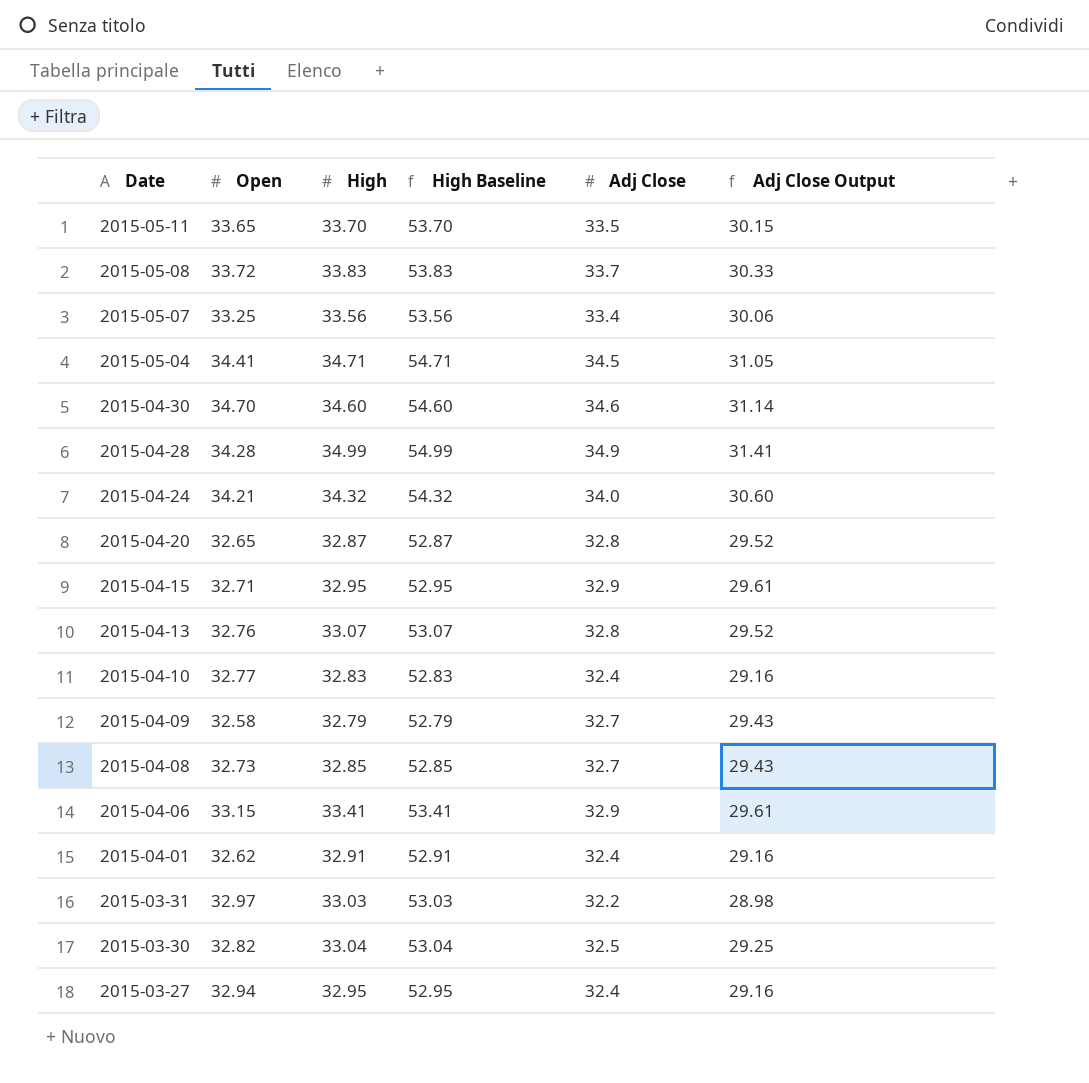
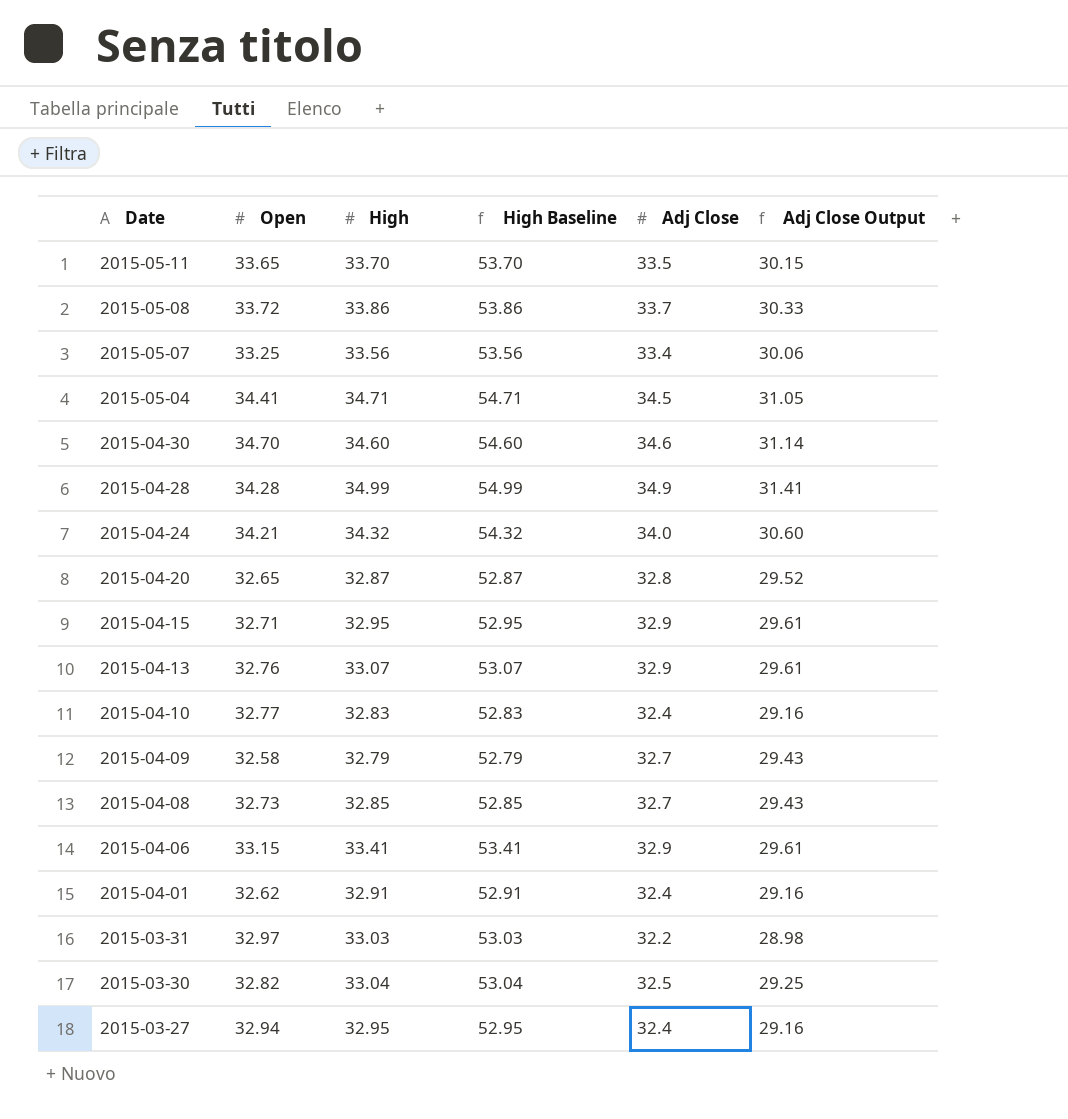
2015-05-08 | High: 33.83 -> 33.86
2015-05-08 | High Baseline: 53.83 -> 53.86
2015-04-13 | Adj Close: 32.8 -> 32.9
2015-04-13 | Adj Close Output: 29.52 -> 29.61

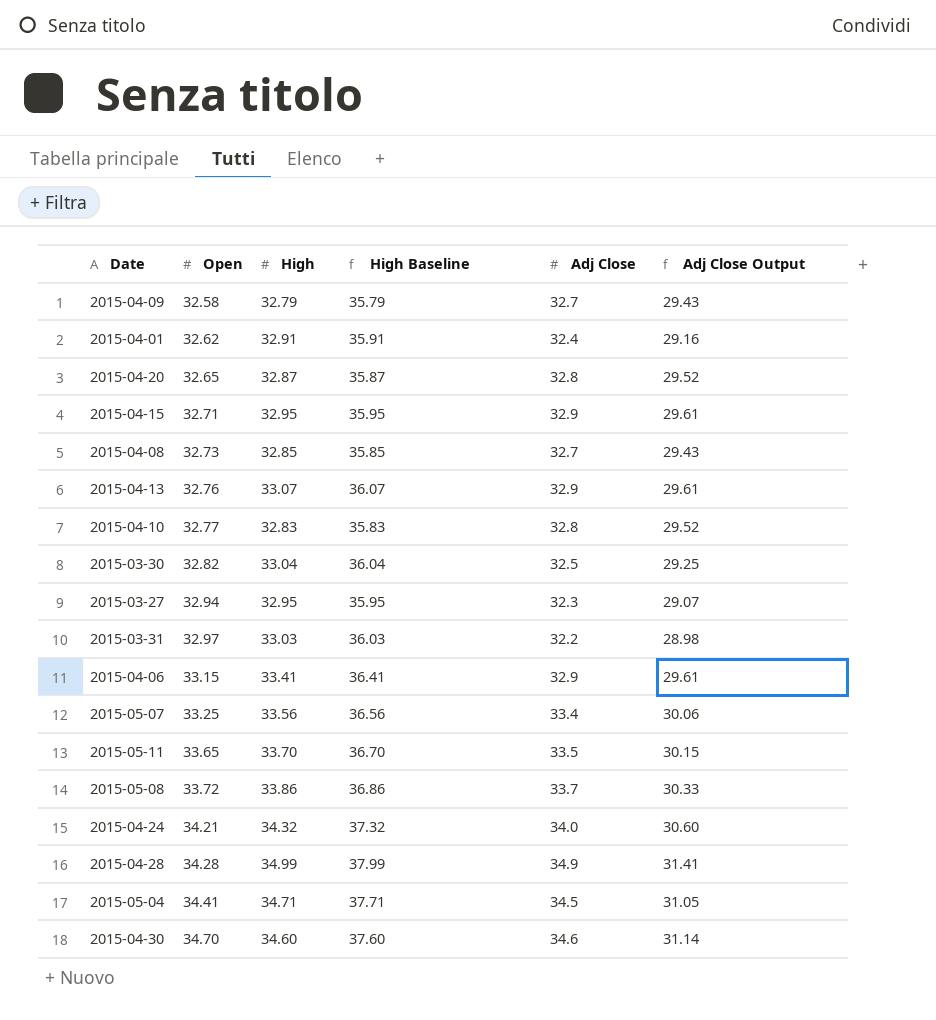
row order: Date descending -> Open ascending
column High Baseline | formula: [High] + 20 -> [High] + 3
2015-04-10 | Adj Close: 32.4 -> 32.8
2015-04-10 | Adj Close Output: 29.16 -> 29.52
2015-03-27 | Adj Close: 32.4 -> 32.3
2015-03-27 | Adj Close Output: 29.16 -> 29.07

